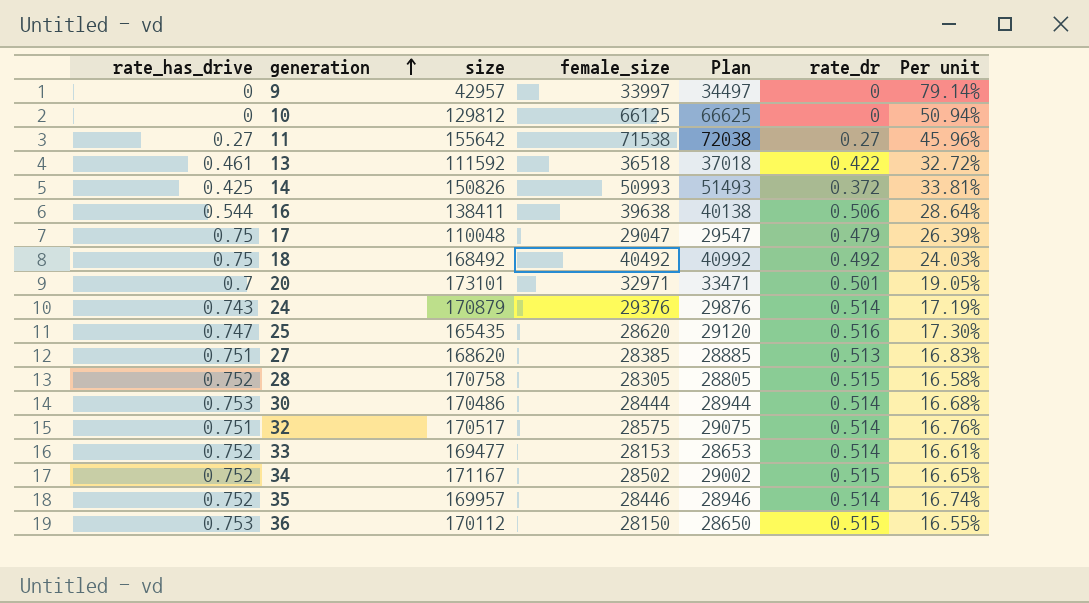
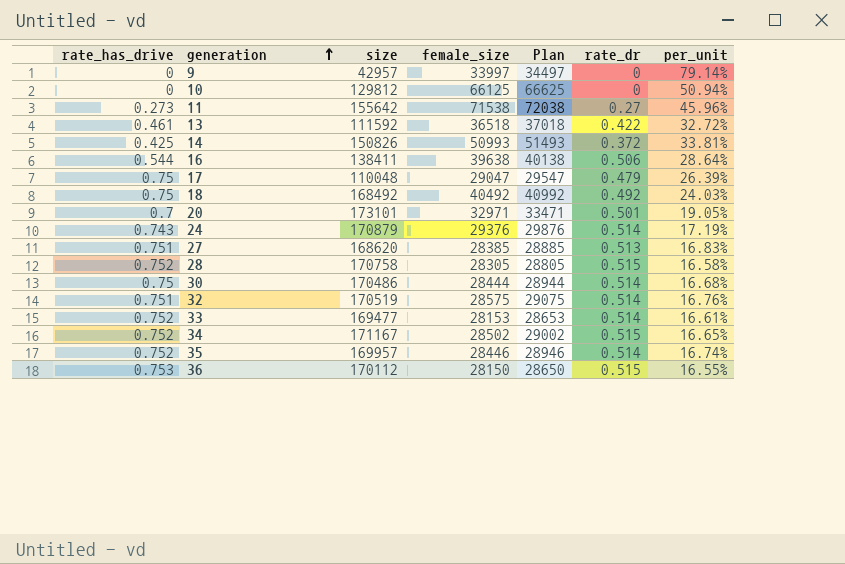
column name: Per unit -> per_unit
row 25: 0.747 | 165435 | 28620 | 29120 | 0.516 | 17.30% -> none
11 | rate_has_drive: 0.27 -> 0.273
30 | rate_has_drive: 0.753 -> 0.75
32 | size: 170517 -> 170519

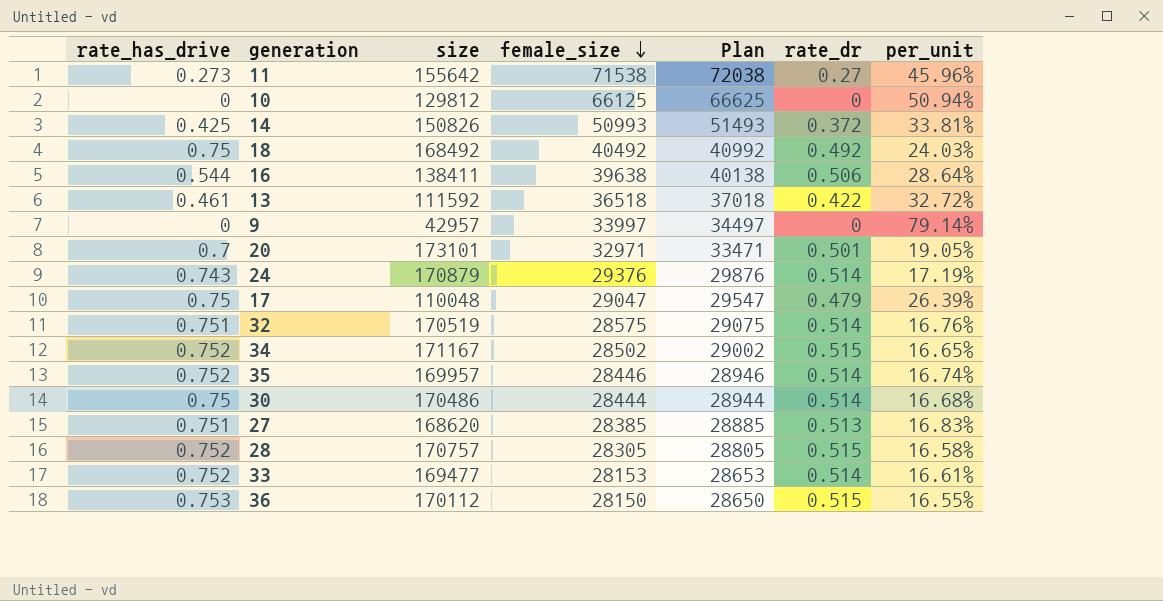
row order: generation ascending -> female_size descending
28 | size: 170758 -> 170757

